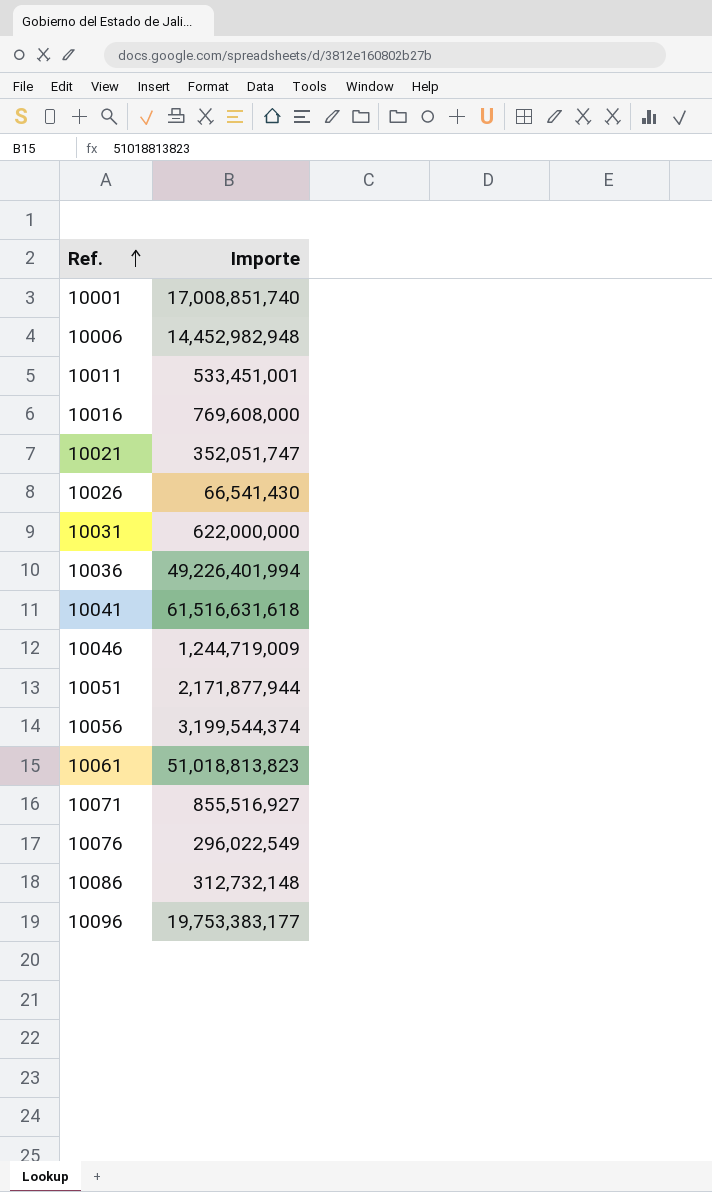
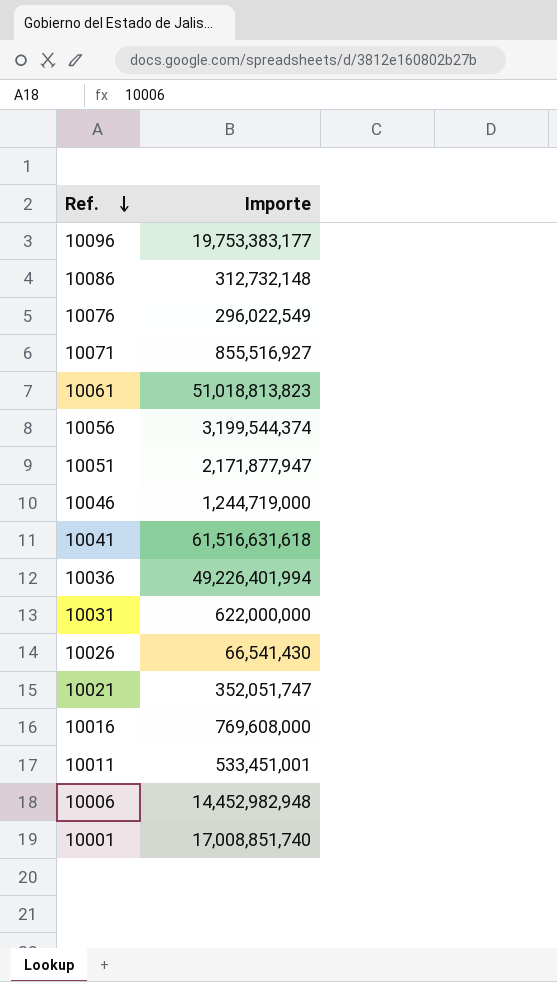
row order: Ref. ascending -> Ref. descending
10051 | Importe: 2,171,877,944 -> 2,171,877,947
10046 | Importe: 1,244,719,009 -> 1,244,719,000

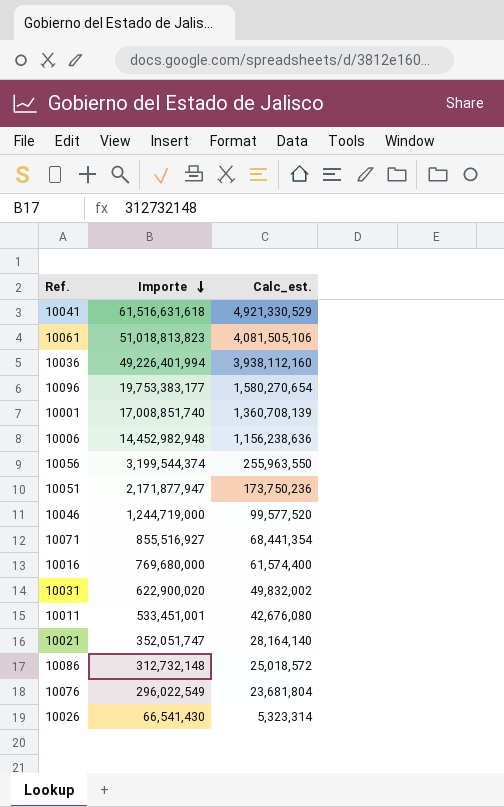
row order: Ref. descending -> Importe descending
column Calc_est. | formula: none -> [Importe] * 0.08
10016 | Importe: 769,608,000 -> 769,680,000
10031 | Importe: 622,000,000 -> 622,900,020

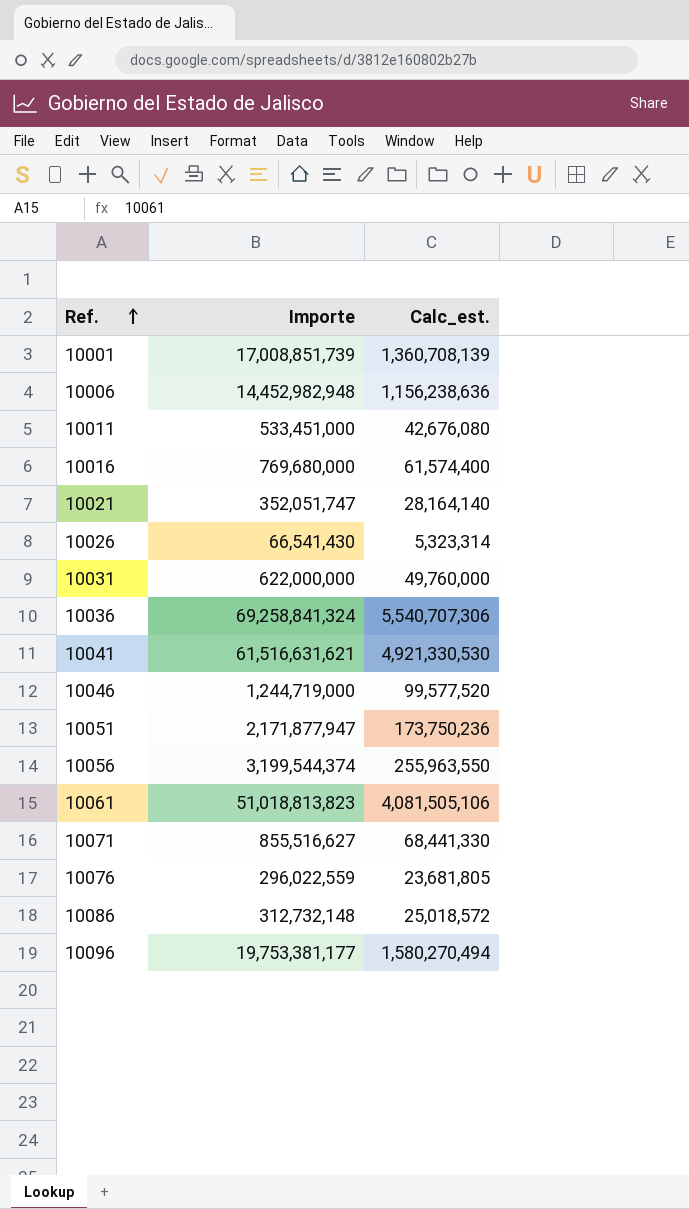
row order: Importe descending -> Ref. ascending
10001 | Importe: 17,008,851,740 -> 17,008,851,739
10011 | Importe: 533,451,001 -> 533,451,000
10031 | Importe: 622,900,020 -> 622,000,000
10031 | Calc_est.: 49,832,002 -> 49,760,000
10036 | Importe: 49,226,401,994 -> 69,258,841,324
10036 | Calc_est.: 3,938,112,160 -> 5,540,707,306
10041 | Importe: 61,516,631,618 -> 61,516,631,621
10041 | Calc_est.: 4,921,330,529 -> 4,921,330,530
10071 | Importe: 855,516,927 -> 855,516,627
10071 | Calc_est.: 68,441,354 -> 68,441,330
10076 | Importe: 296,022,549 -> 296,022,559
10076 | Calc_est.: 23,681,804 -> 23,681,805
10096 | Importe: 19,753,383,177 -> 19,753,381,177
10096 | Calc_est.: 1,580,270,654 -> 1,580,270,494

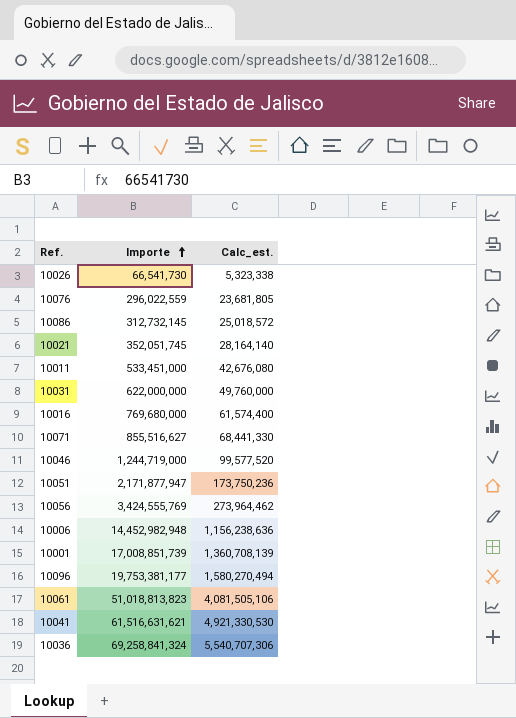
row order: Ref. ascending -> Importe ascending
10026 | Importe: 66,541,430 -> 66,541,730
10026 | Calc_est.: 5,323,314 -> 5,323,338
10086 | Importe: 312,732,148 -> 312,732,145
10021 | Importe: 352,051,747 -> 352,051,745
10056 | Importe: 3,199,544,374 -> 3,424,555,769
10056 | Calc_est.: 255,963,550 -> 273,964,462

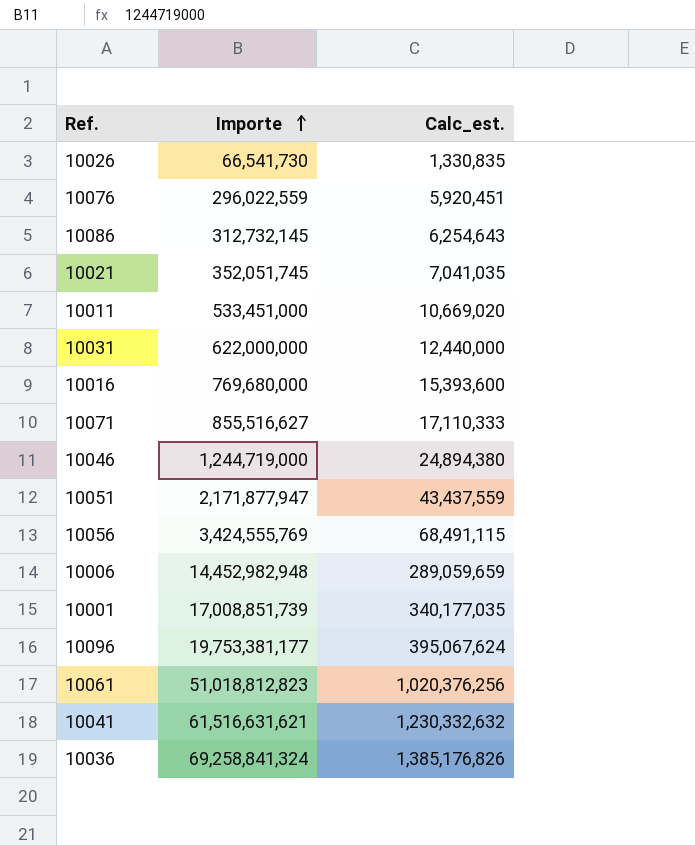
column Calc_est. | formula: [Importe] * 0.08 -> [Importe] * 0.02
10061 | Importe: 51,018,813,823 -> 51,018,812,823

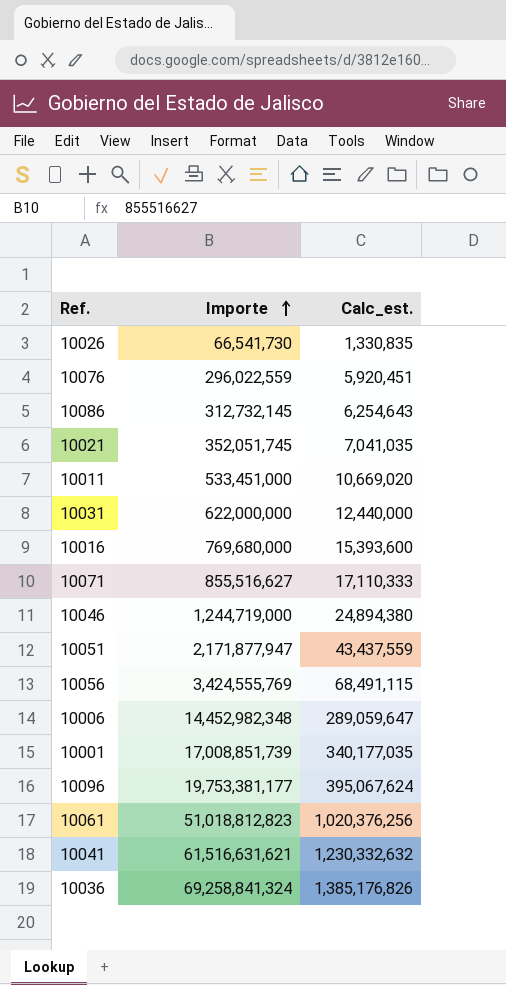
10006 | Importe: 14,452,982,948 -> 14,452,982,348
10006 | Calc_est.: 289,059,659 -> 289,059,647

